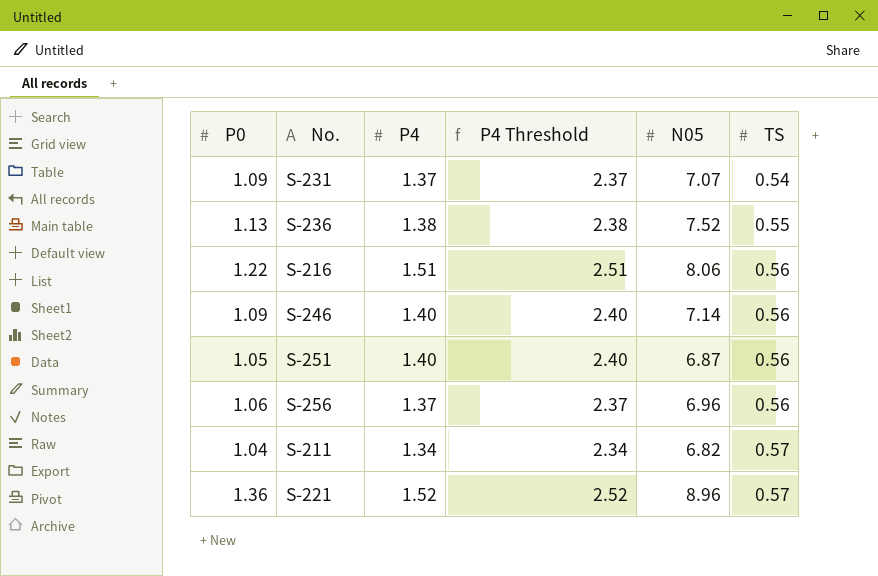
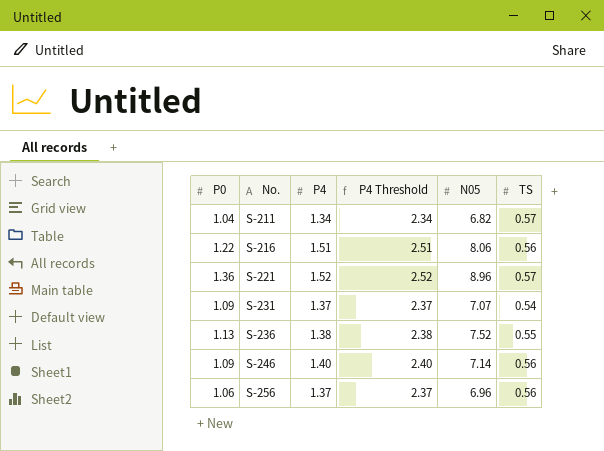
row order: TS ascending -> No. ascending
row S-251: 1.05 | 1.40 | 2.40 | 6.87 | 0.56 -> none

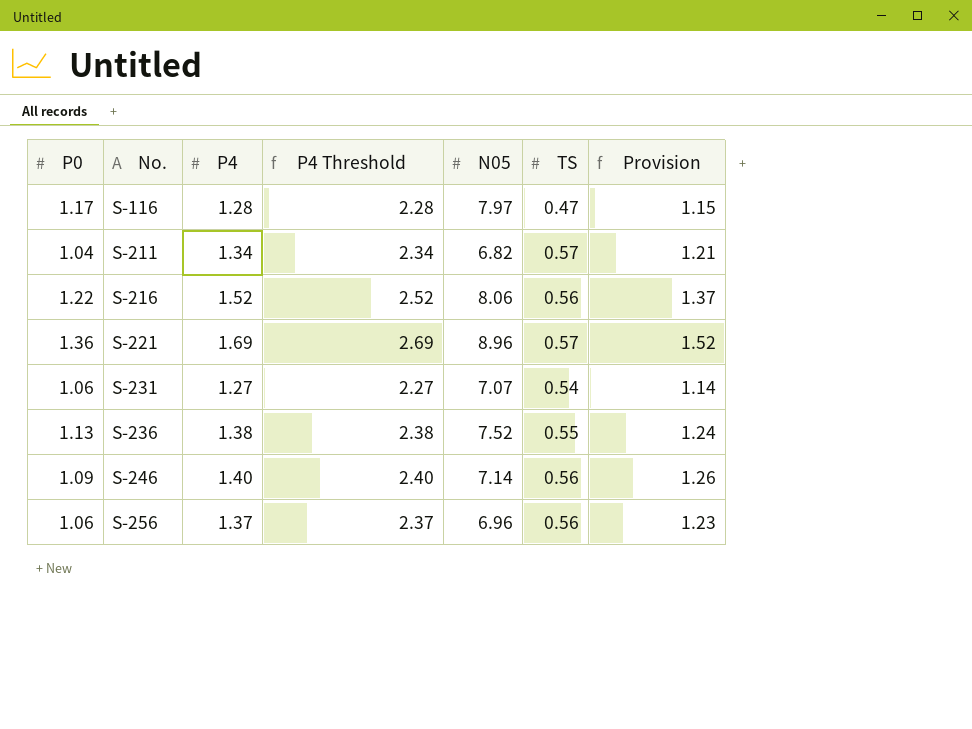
column Provision | formula: none -> [P4] * 0.9
row S-116: none -> 1.17 | 1.28 | 2.28 | 7.97 | 0.47 | 1.15
S-216 | P4: 1.51 -> 1.52
S-216 | P4 Threshold: 2.51 -> 2.52
S-221 | P4: 1.52 -> 1.69
S-221 | P4 Threshold: 2.52 -> 2.69
S-231 | P0: 1.09 -> 1.06
S-231 | P4: 1.37 -> 1.27
S-231 | P4 Threshold: 2.37 -> 2.27

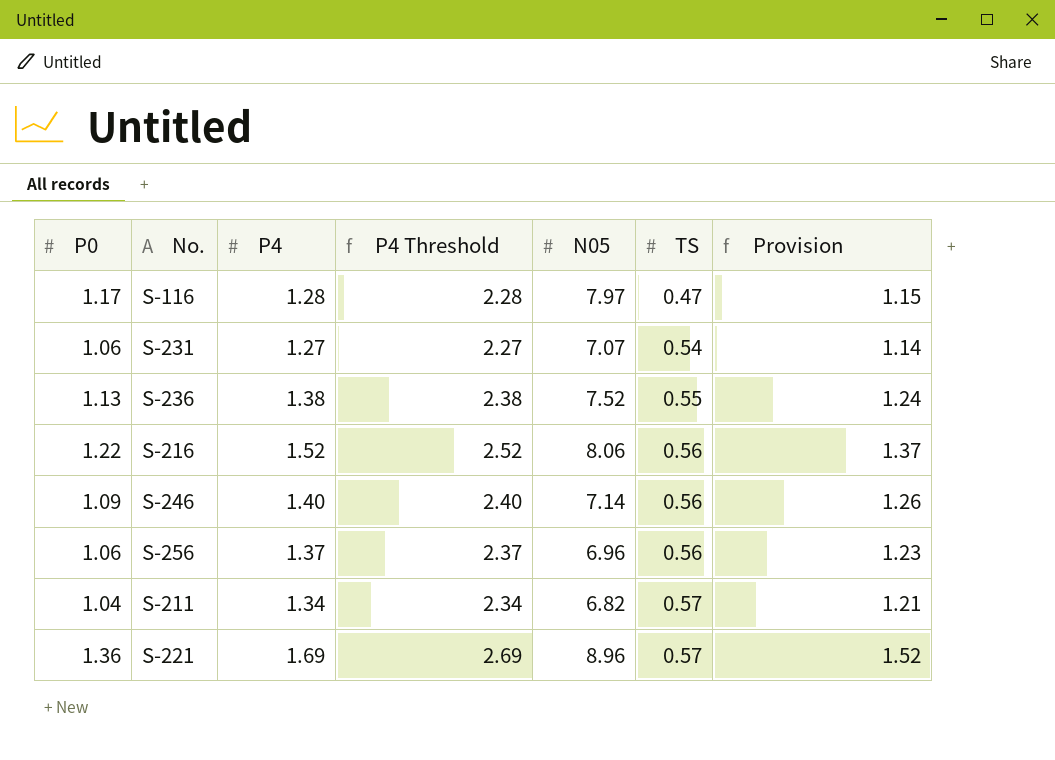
row order: No. ascending -> TS ascending

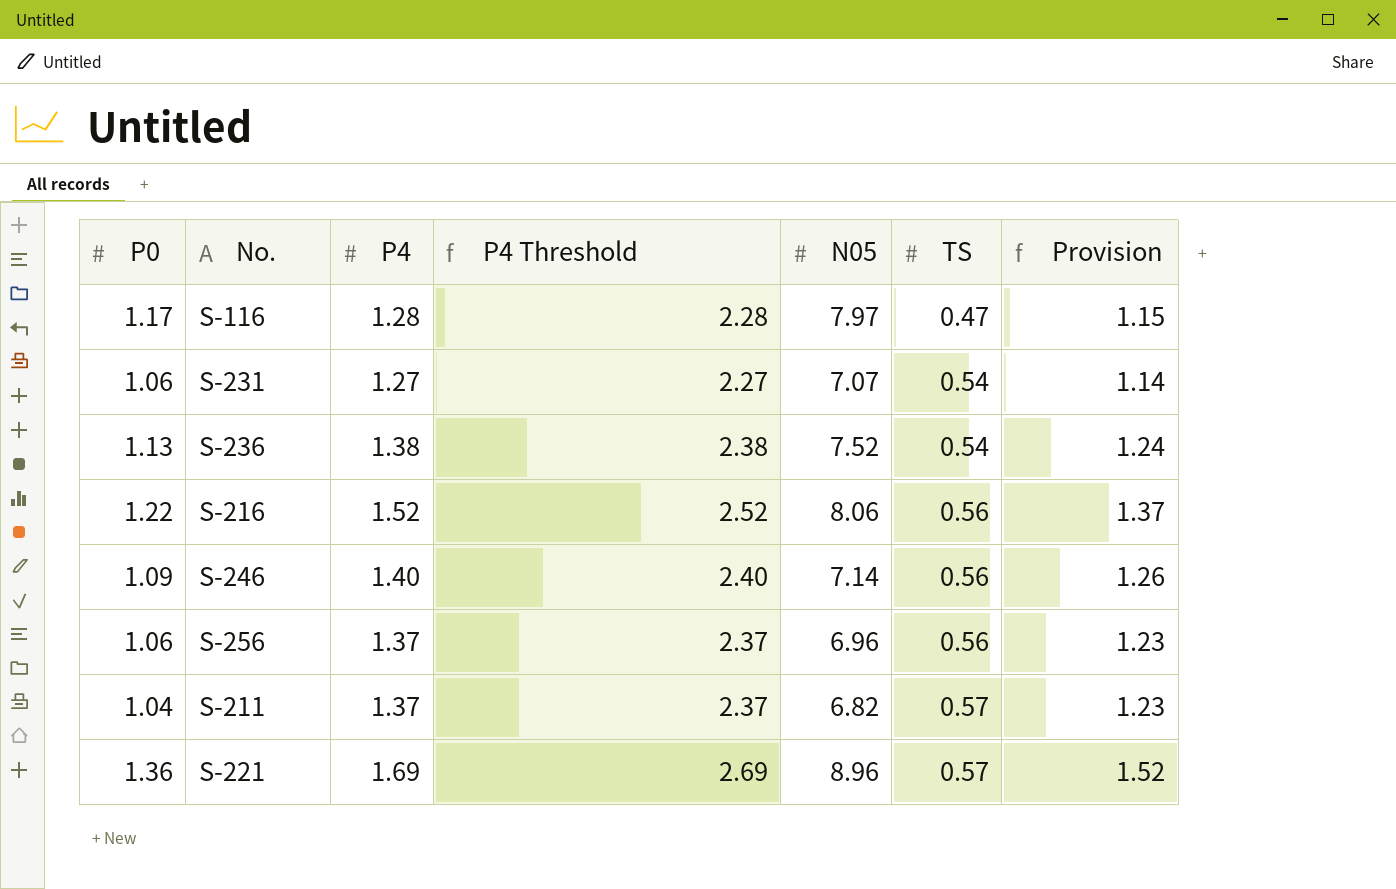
S-236 | TS: 0.55 -> 0.54
S-211 | P4: 1.34 -> 1.37
S-211 | P4 Threshold: 2.34 -> 2.37
S-211 | Provision: 1.21 -> 1.23

